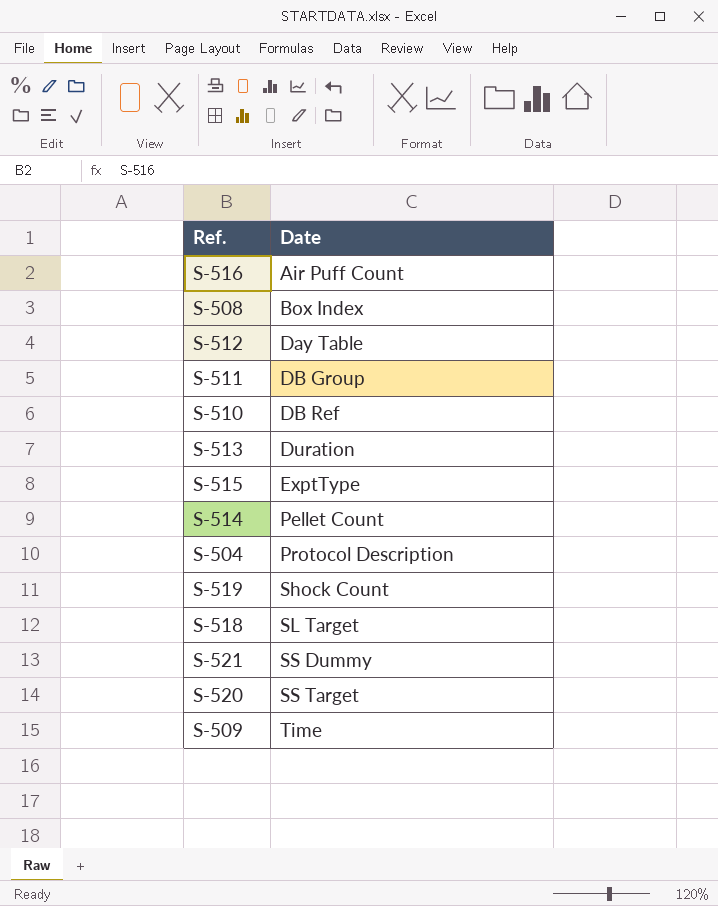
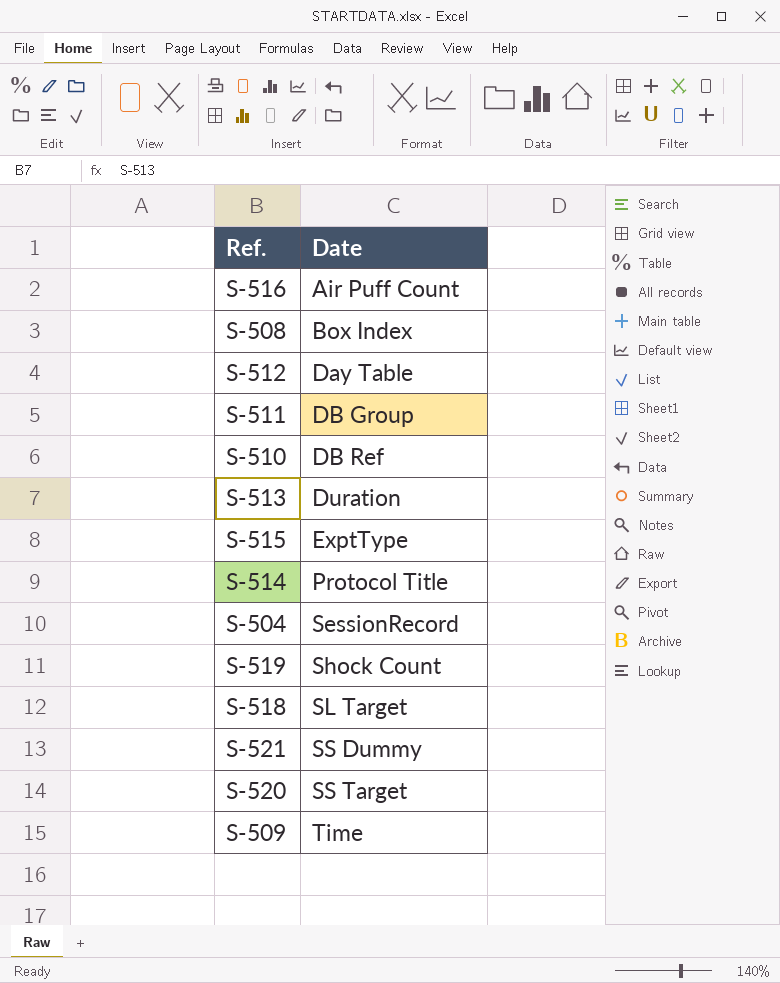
S-514 | Date: Pellet Count -> Protocol Title
S-504 | Date: Protocol Description -> SessionRecord

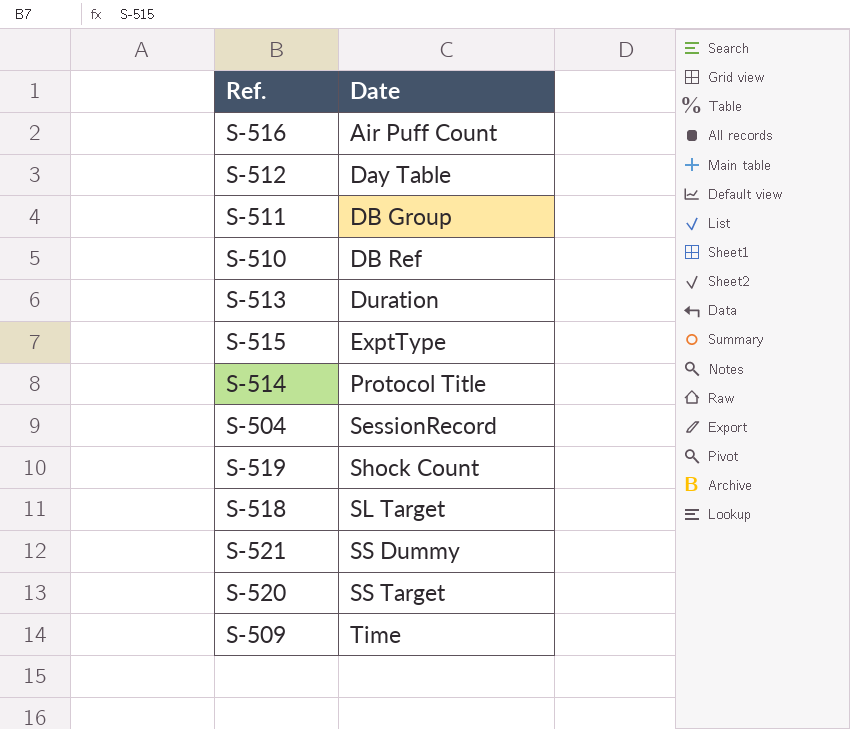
row S-508: Box Index -> none

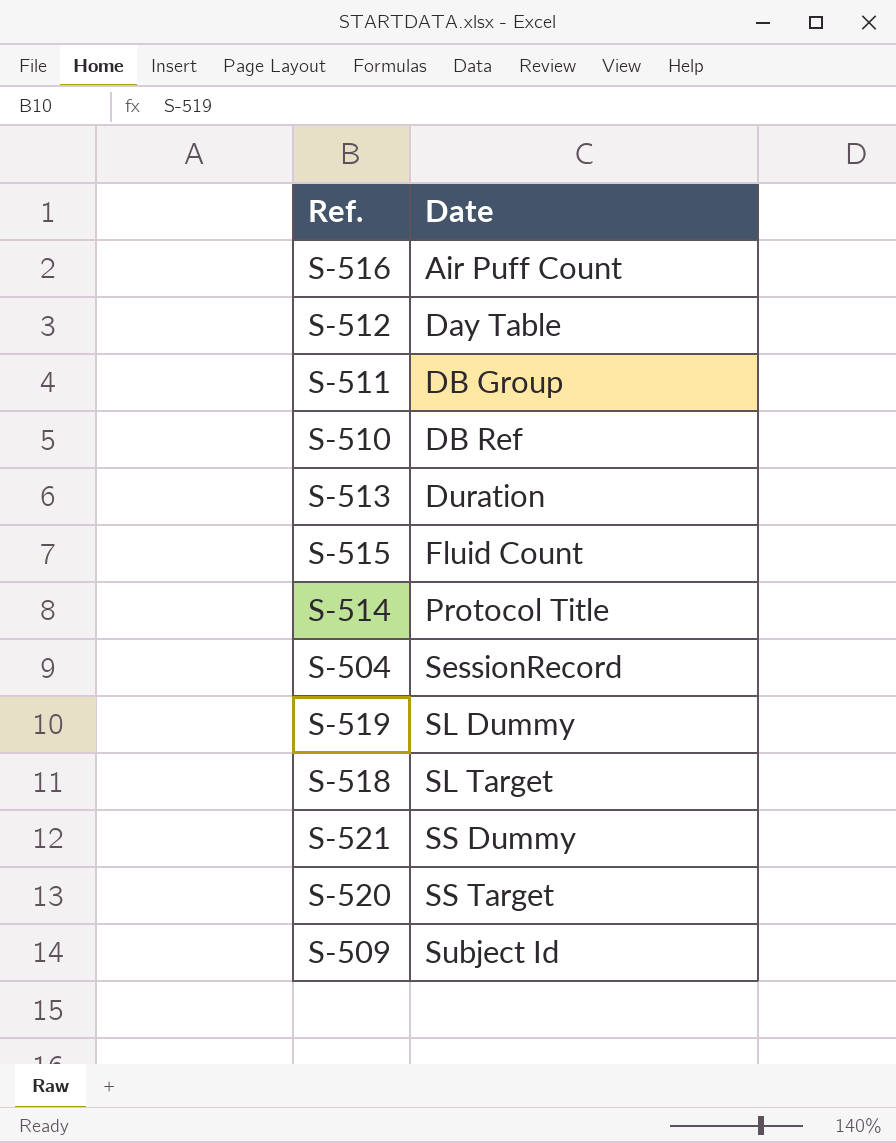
S-515 | Date: ExptType -> Fluid Count
S-519 | Date: Shock Count -> SL Dummy
S-509 | Date: Time -> Subject Id

